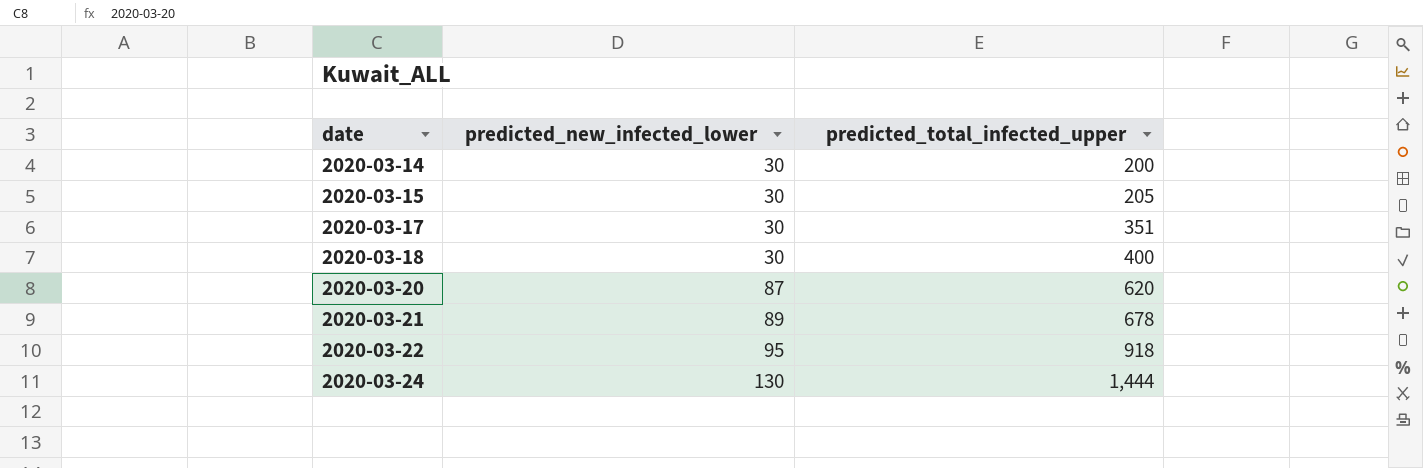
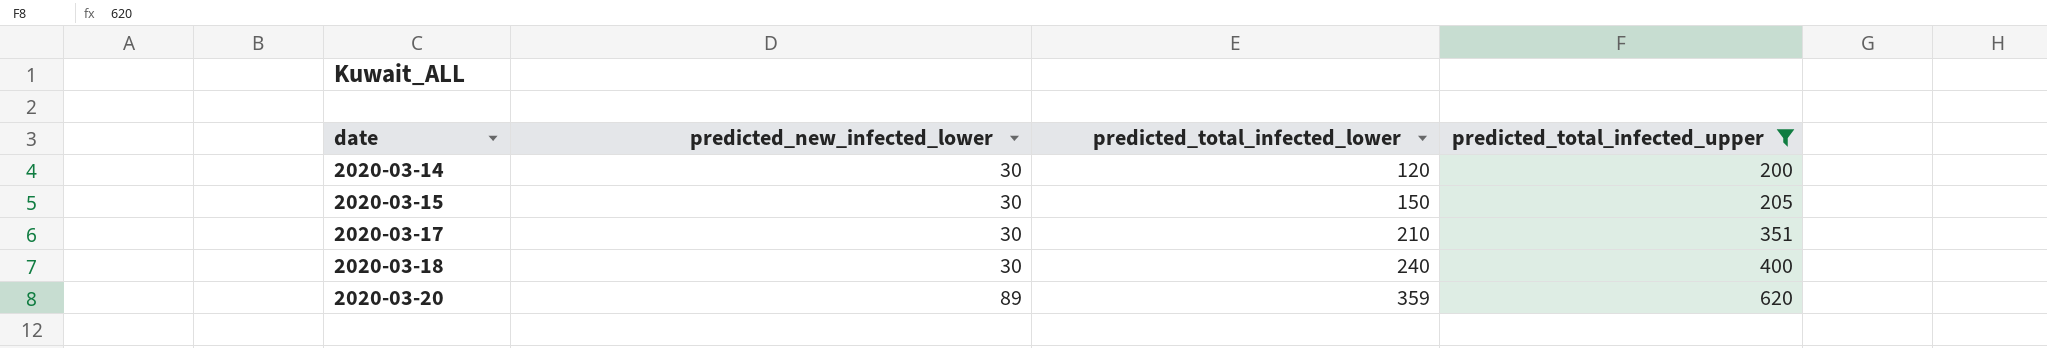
filter: none -> predicted_total_infected_upper <= 620
column predicted_total_infected_lower | position: none -> 3
2020-03-20 | predicted_new_infected_lower: 87 -> 89

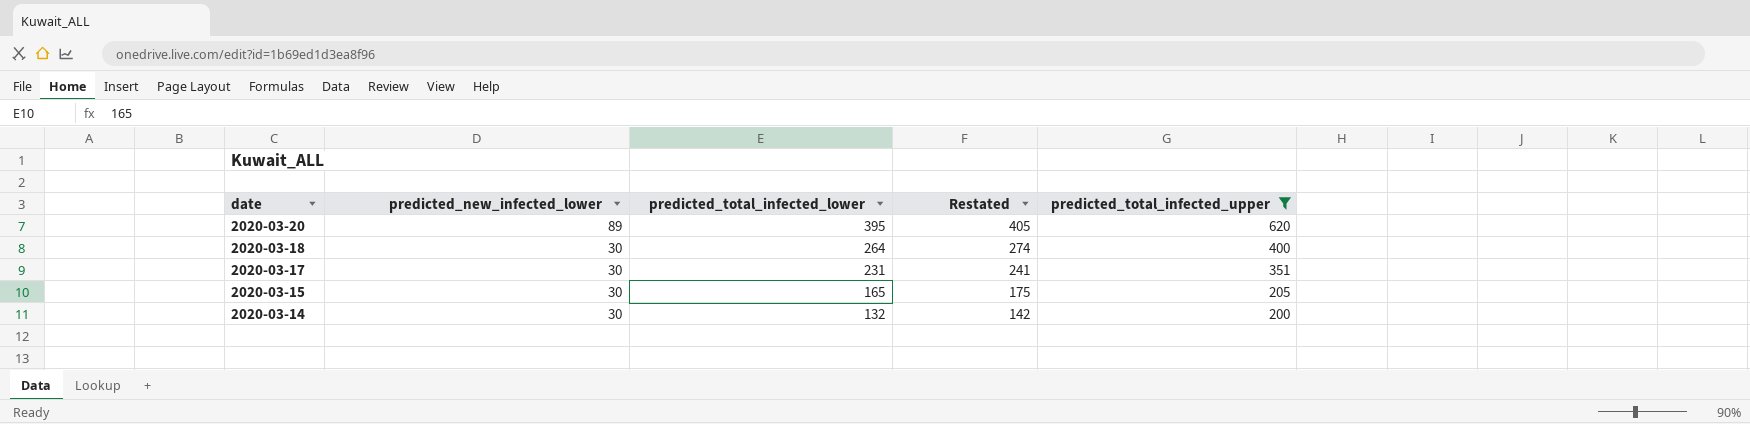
row order: date ascending -> date descending
column Restated | formula: none -> [predicted_total_infected_lower] + 10
2020-03-20 | predicted_total_infected_lower: 359 -> 395
2020-03-18 | predicted_total_infected_lower: 240 -> 264
2020-03-17 | predicted_total_infected_lower: 210 -> 231
2020-03-15 | predicted_total_infected_lower: 150 -> 165
2020-03-14 | predicted_total_infected_lower: 120 -> 132

